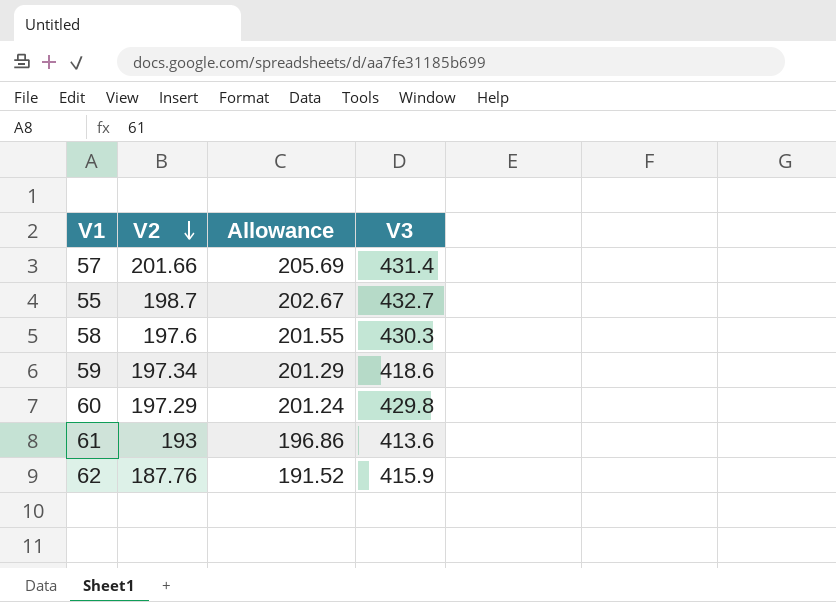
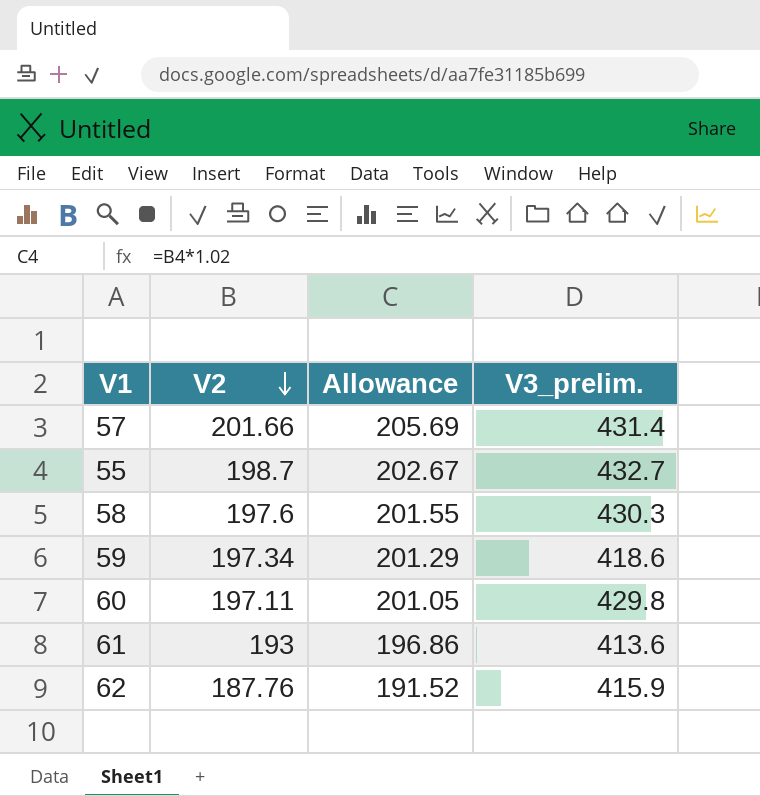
column name: V3 -> V3_prelim.
60 | V2: 197.29 -> 197.11
60 | Allowance: 201.24 -> 201.05

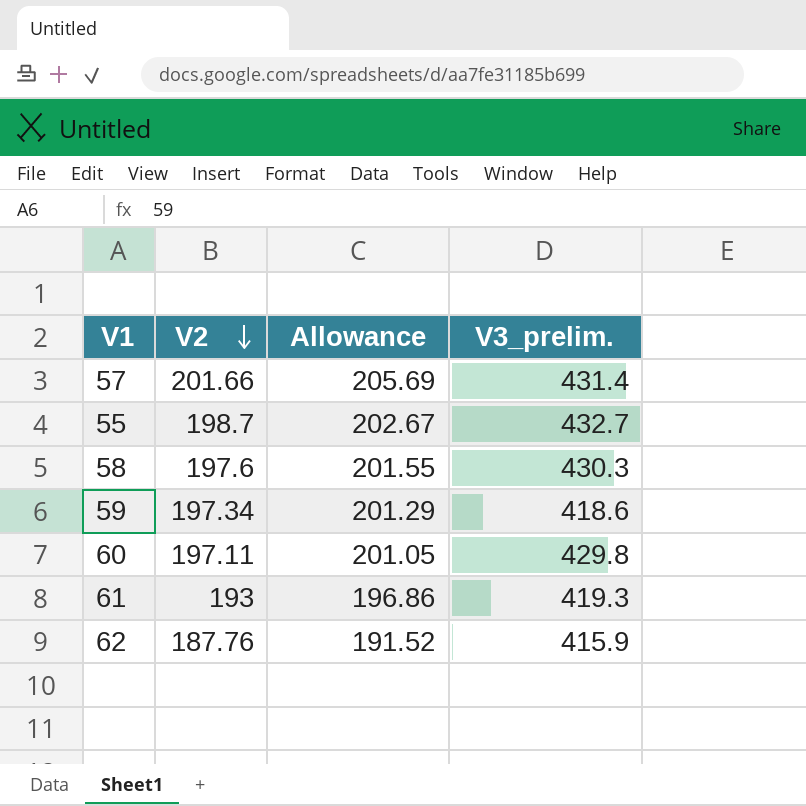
61 | V3_prelim.: 413.6 -> 419.3

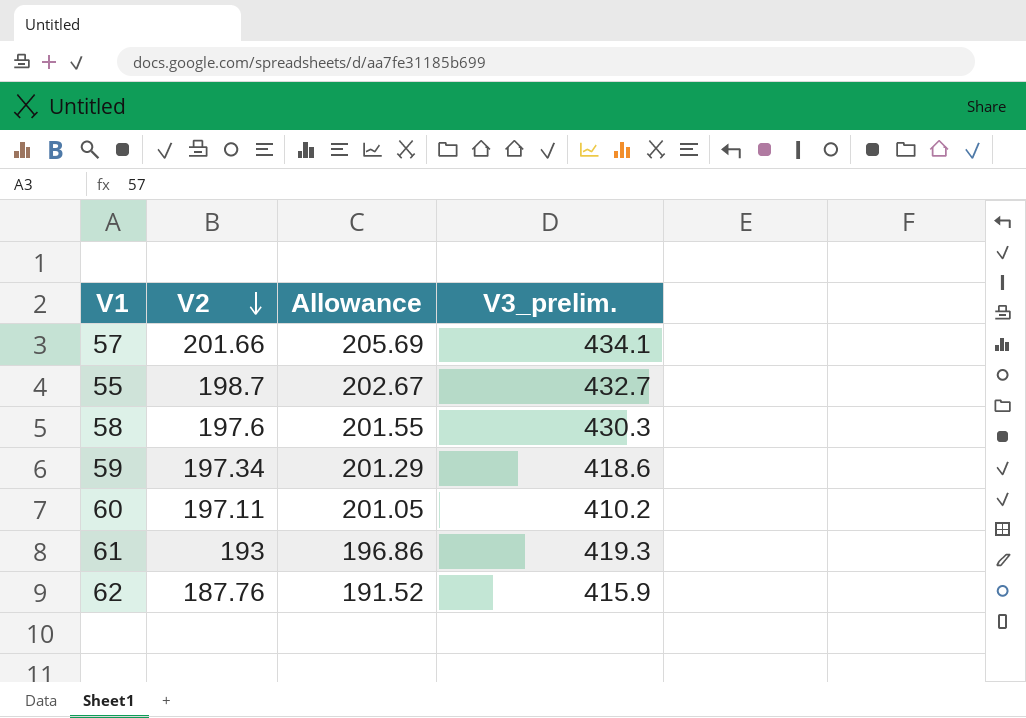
57 | V3_prelim.: 431.4 -> 434.1
60 | V3_prelim.: 429.8 -> 410.2

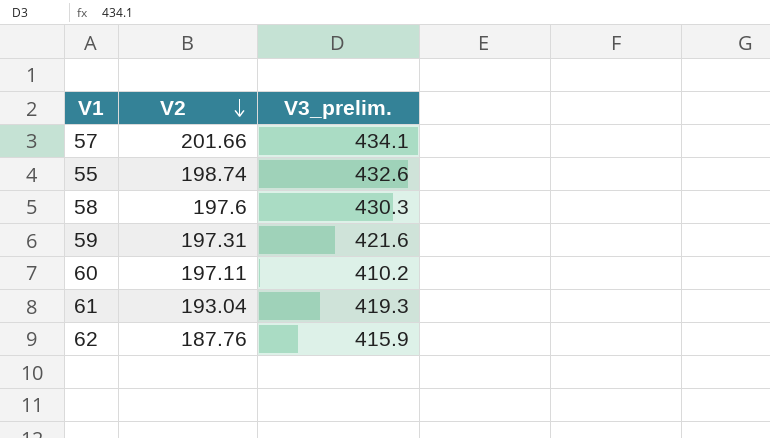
column Allowance | formula: [V2] * 1.02 -> none
55 | V2: 198.7 -> 198.74
55 | V3_prelim.: 432.7 -> 432.6
59 | V2: 197.34 -> 197.31
59 | V3_prelim.: 418.6 -> 421.6
61 | V2: 193 -> 193.04

